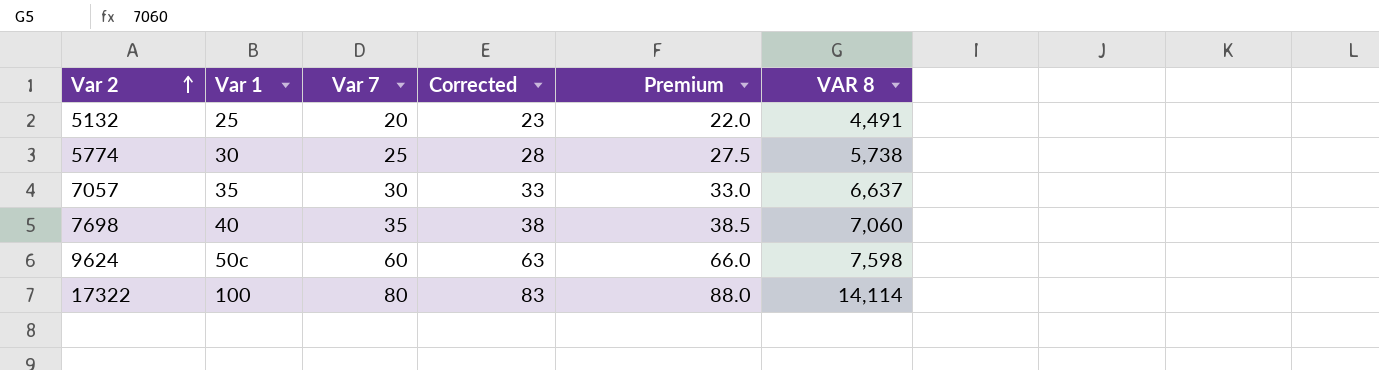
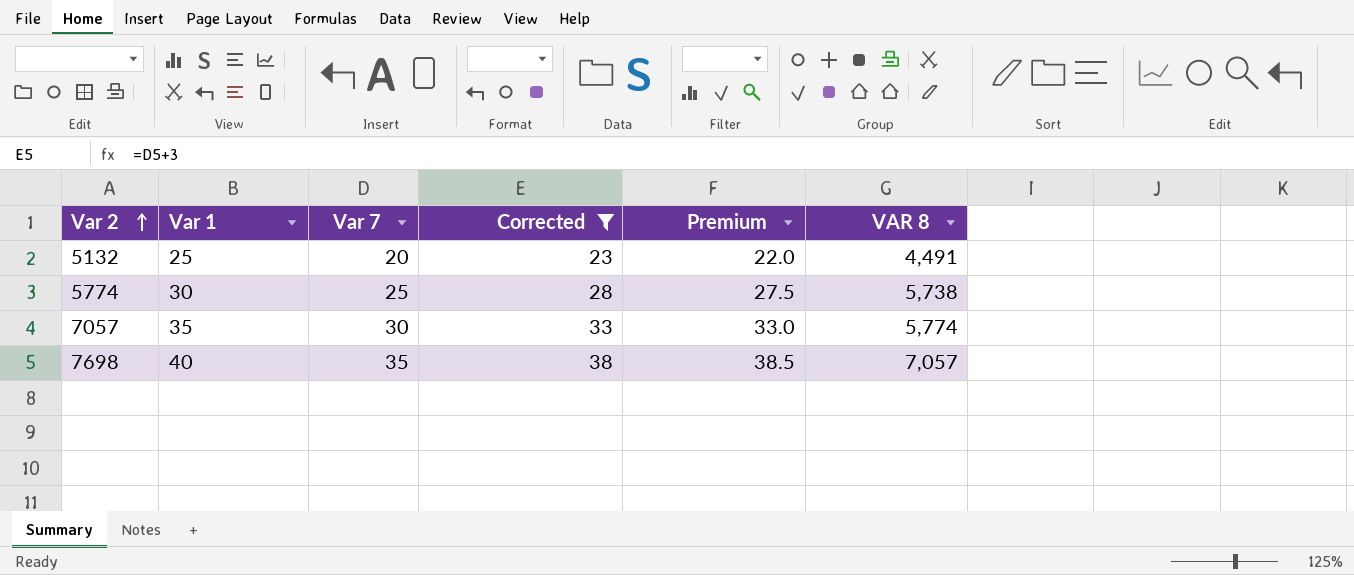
filter: none -> Corrected <= 38
7057 | VAR 8: 6,637 -> 5,774
7698 | VAR 8: 7,060 -> 7,057

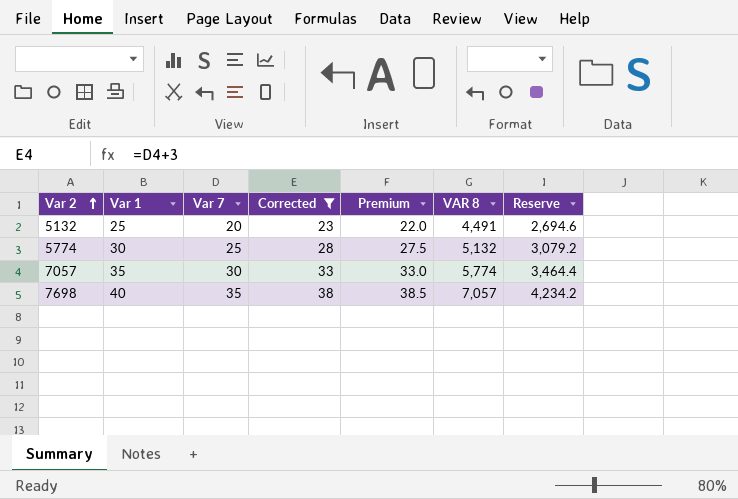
column Reserve | formula: none -> [VAR 8] * 0.6
5774 | VAR 8: 5,738 -> 5,132

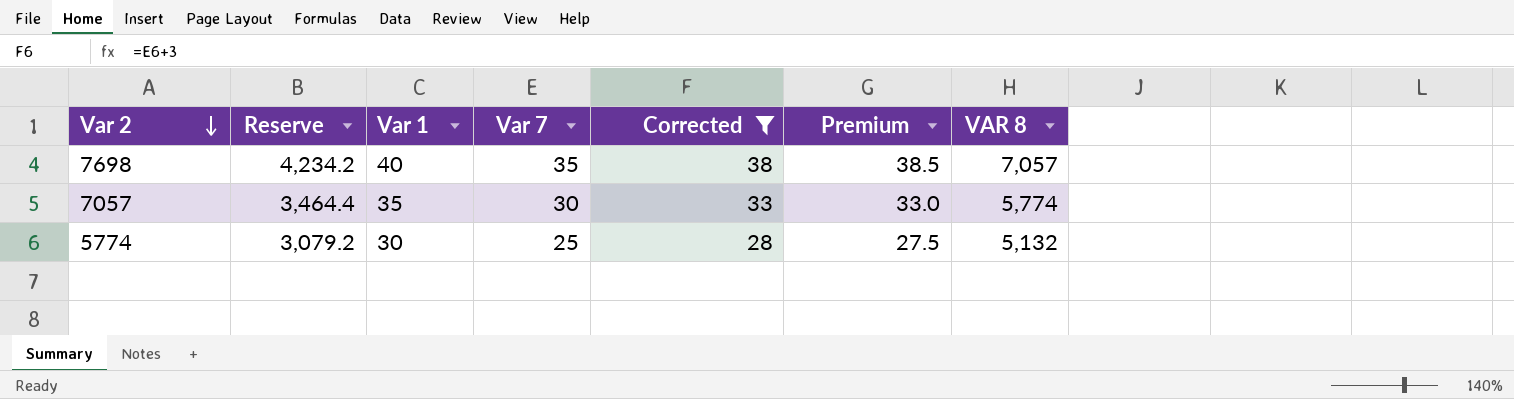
row order: Var 2 ascending -> Var 2 descending
column Reserve | position: 7 -> 2
row 5132: 25 | 20 | 23 | 22.0 | 4,491 | 2,694.6 -> none

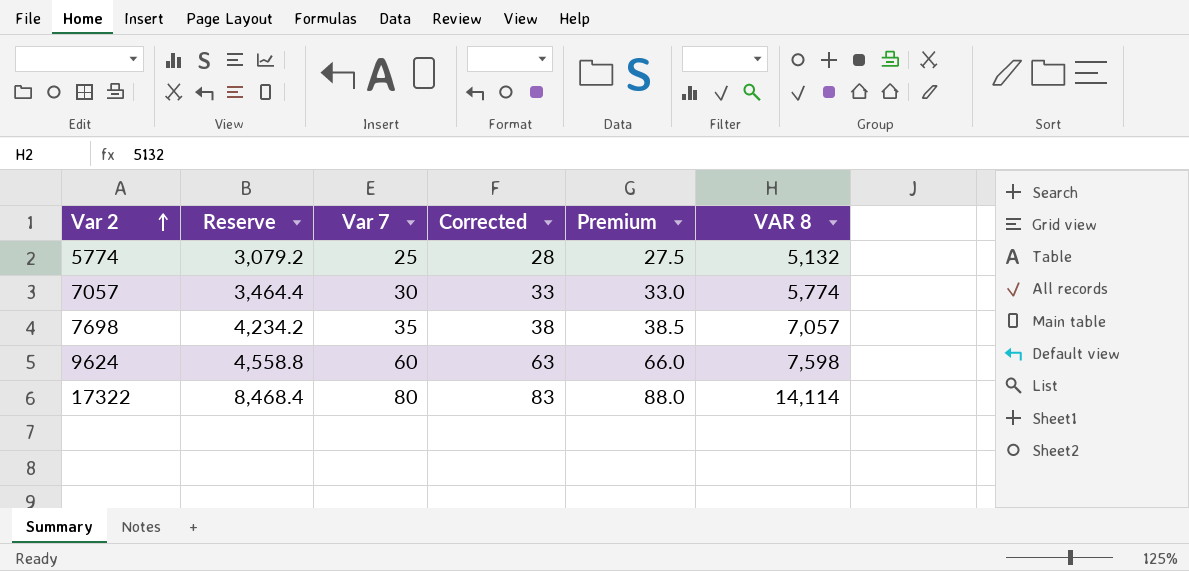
filter: Corrected <= 38 -> none
row order: Var 2 descending -> Var 2 ascending
column Var 1 | position: 3 -> none

